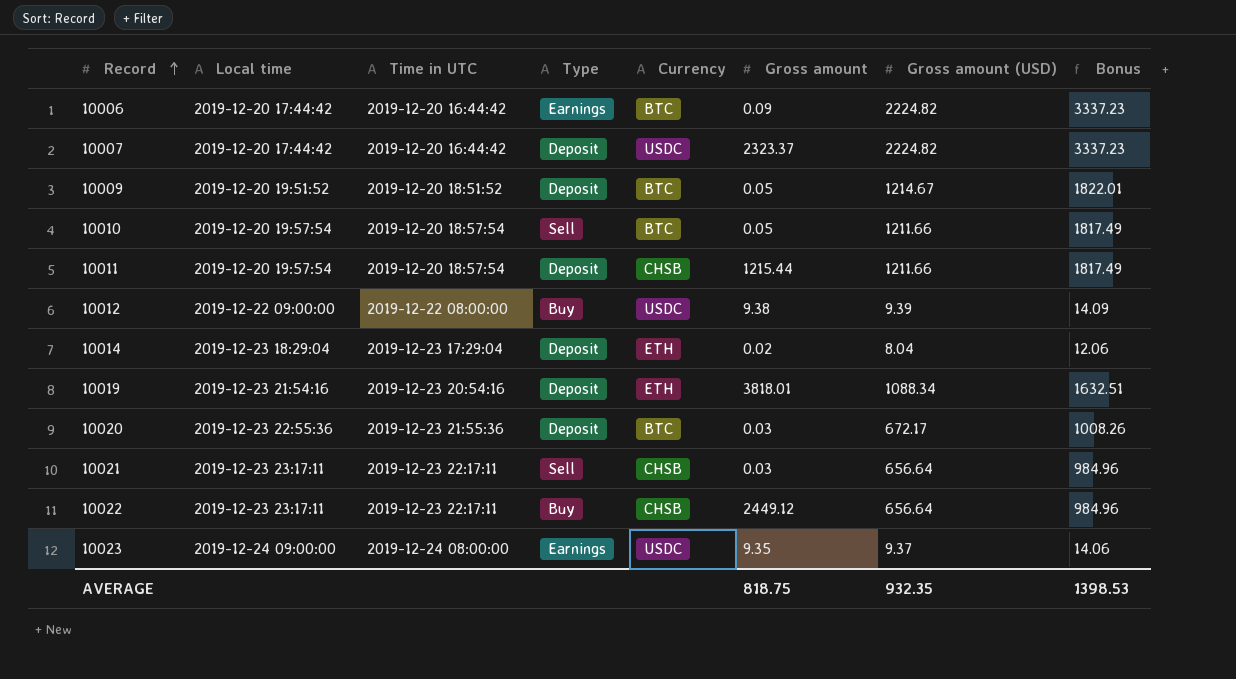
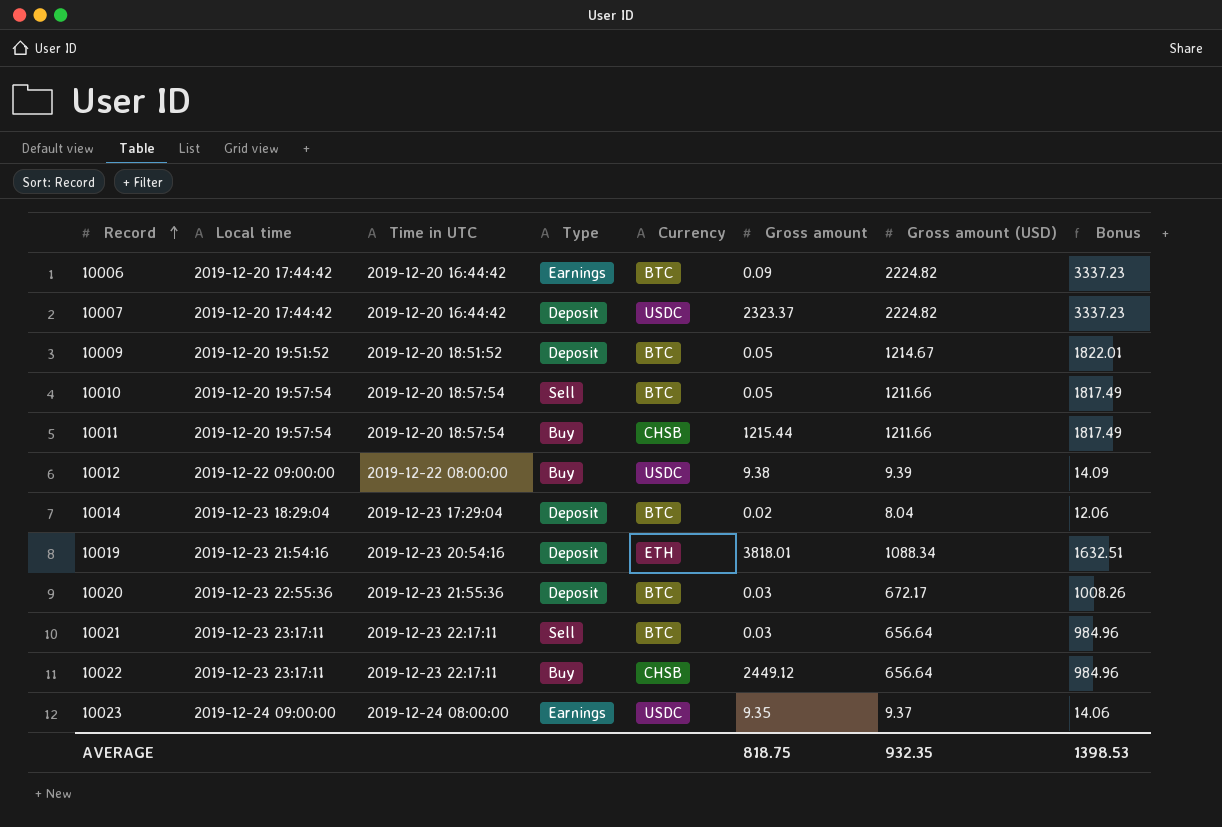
10011 | Type: Deposit -> Buy
10014 | Currency: ETH -> BTC
10021 | Currency: CHSB -> BTC

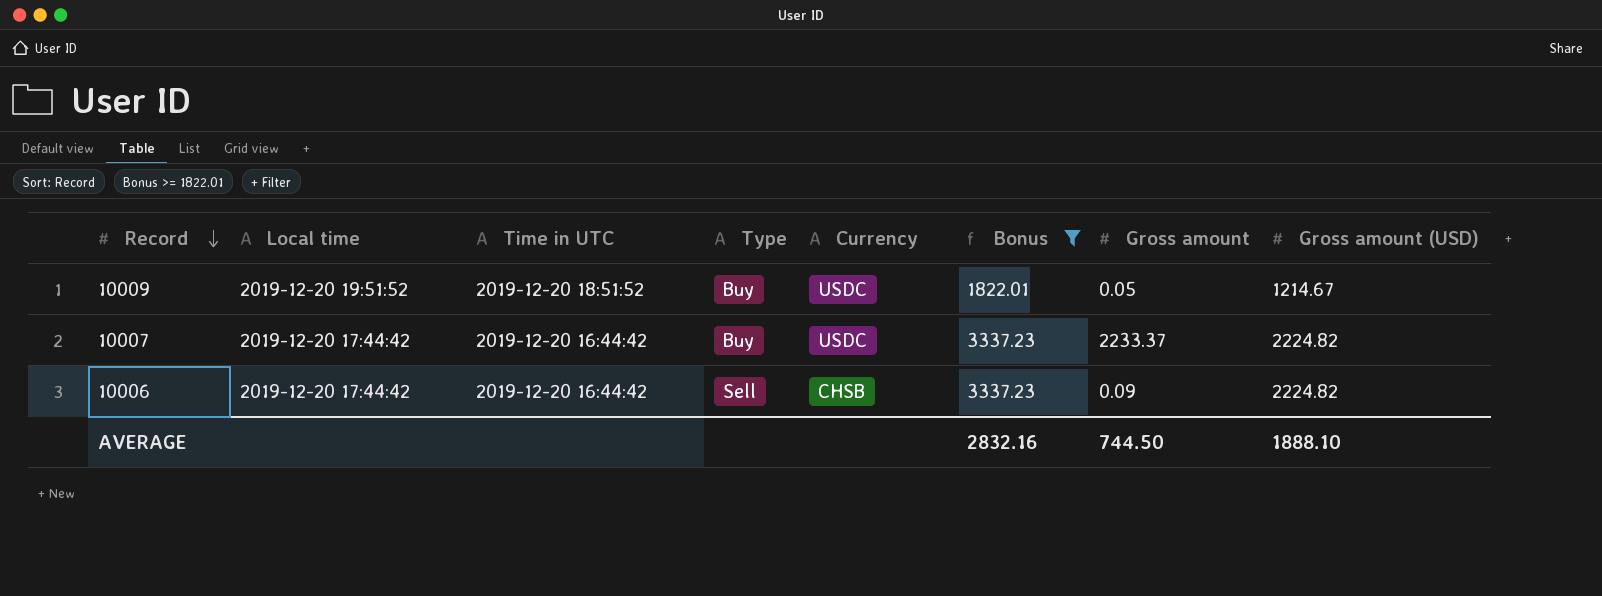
filter: none -> Bonus >= 1822.01
row order: Record ascending -> Record descending
column Bonus | position: 8 -> 6
10009 | Type: Deposit -> Buy
10009 | Currency: BTC -> USDC
10007 | Type: Deposit -> Buy
10007 | Gross amount: 2323.37 -> 2233.37
10006 | Type: Earnings -> Sell
10006 | Currency: BTC -> CHSB
AVERAGE | Bonus: 1398.53 -> 2832.16
AVERAGE | Gross amount: 818.75 -> 744.50
AVERAGE | Gross amount (USD): 932.35 -> 1888.10

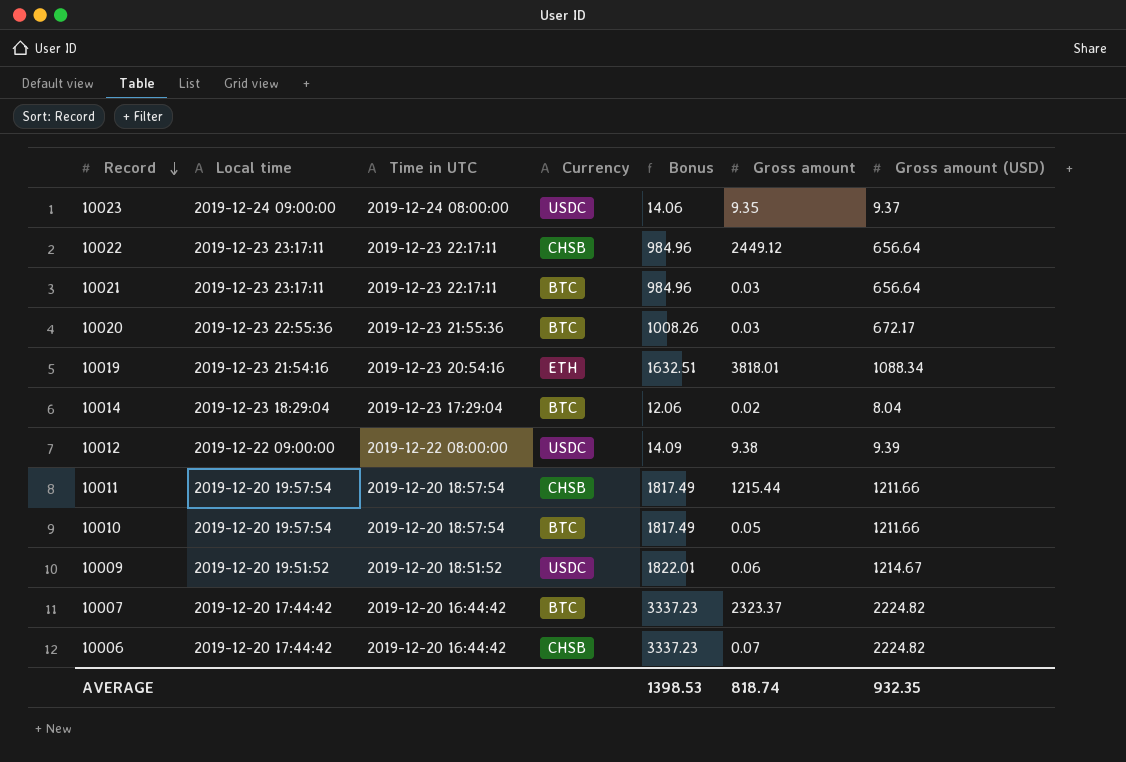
filter: Bonus >= 1822.01 -> none
column Type | position: 4 -> none
10009 | Gross amount: 0.05 -> 0.06
10007 | Currency: USDC -> BTC
10007 | Gross amount: 2233.37 -> 2323.37
10006 | Gross amount: 0.09 -> 0.07
AVERAGE | Bonus: 2832.16 -> 1398.53
AVERAGE | Gross amount: 744.50 -> 818.74
AVERAGE | Gross amount (USD): 1888.10 -> 932.35

